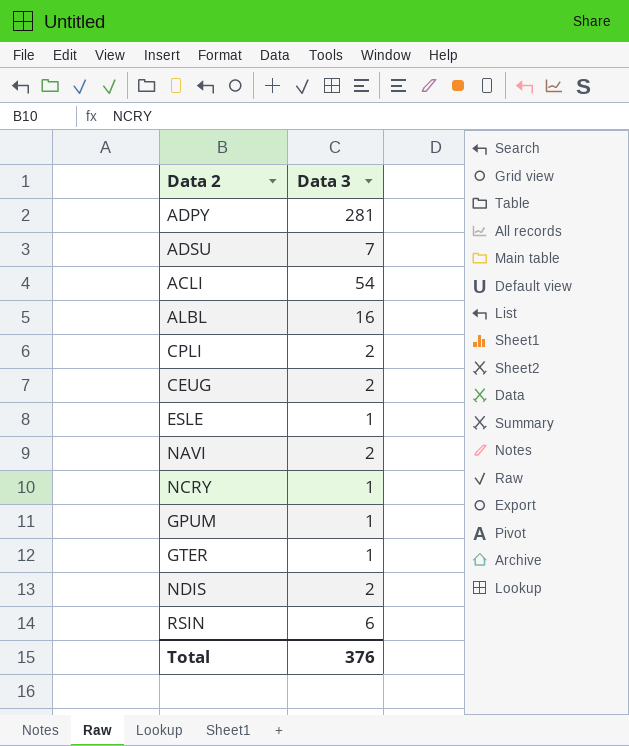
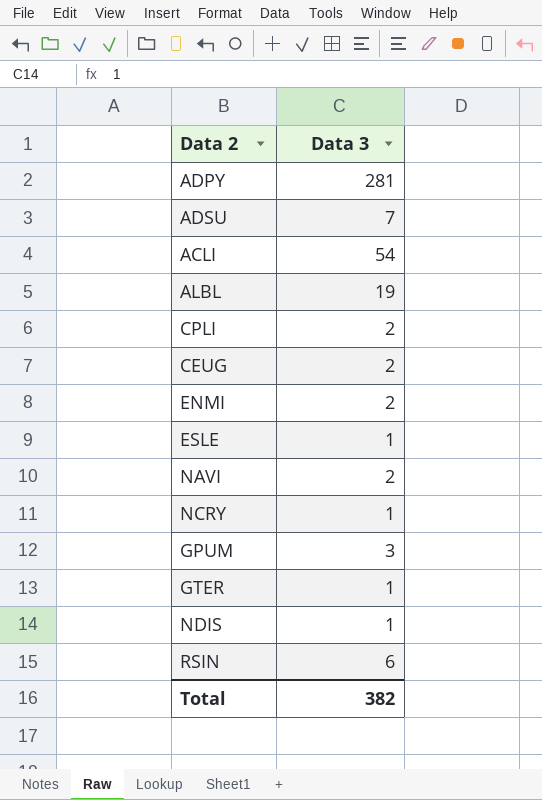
ALBL | Data 3: 16 -> 19
row ENMI: none -> 2
GPUM | Data 3: 1 -> 3
NDIS | Data 3: 2 -> 1
Total | Data 3: 376 -> 382

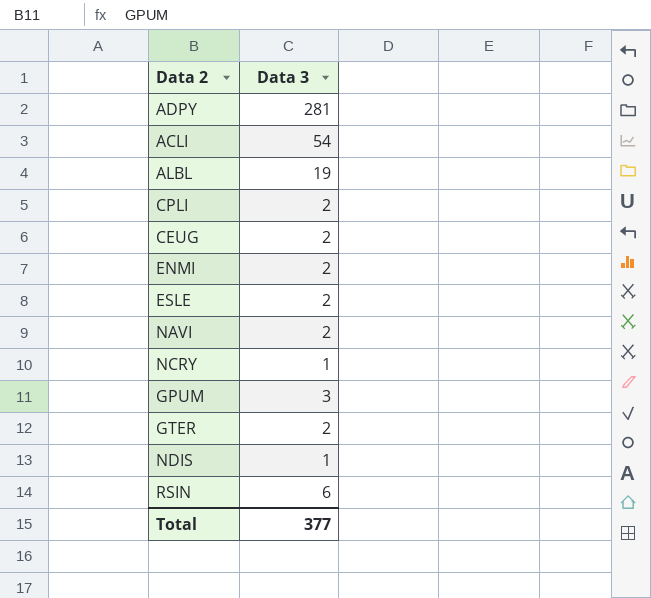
row ADSU: 7 -> none
ESLE | Data 3: 1 -> 2
GTER | Data 3: 1 -> 2
Total | Data 3: 382 -> 377

